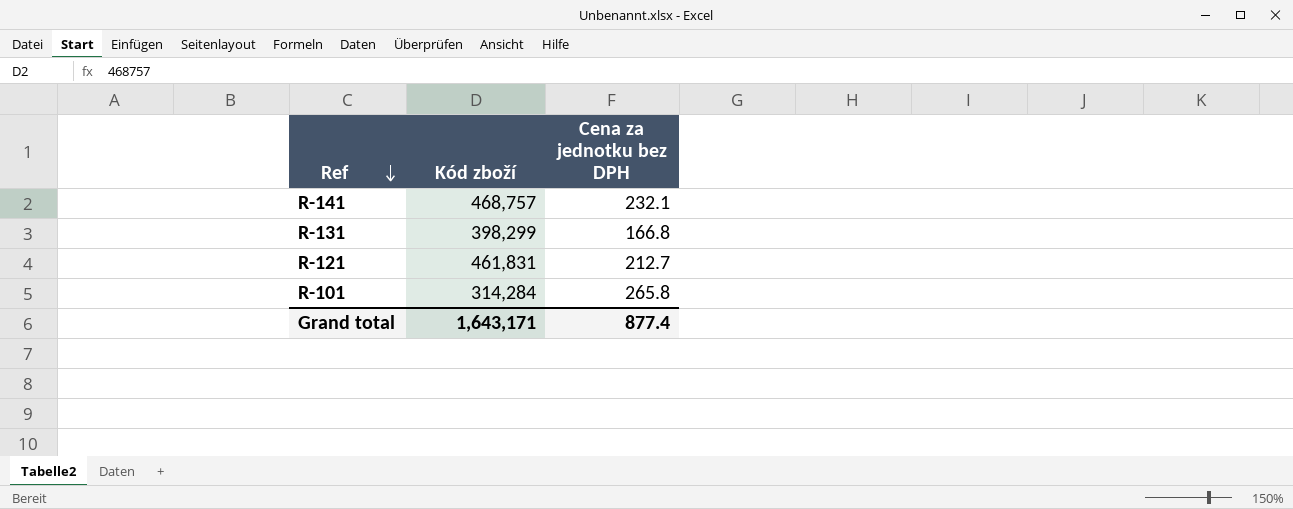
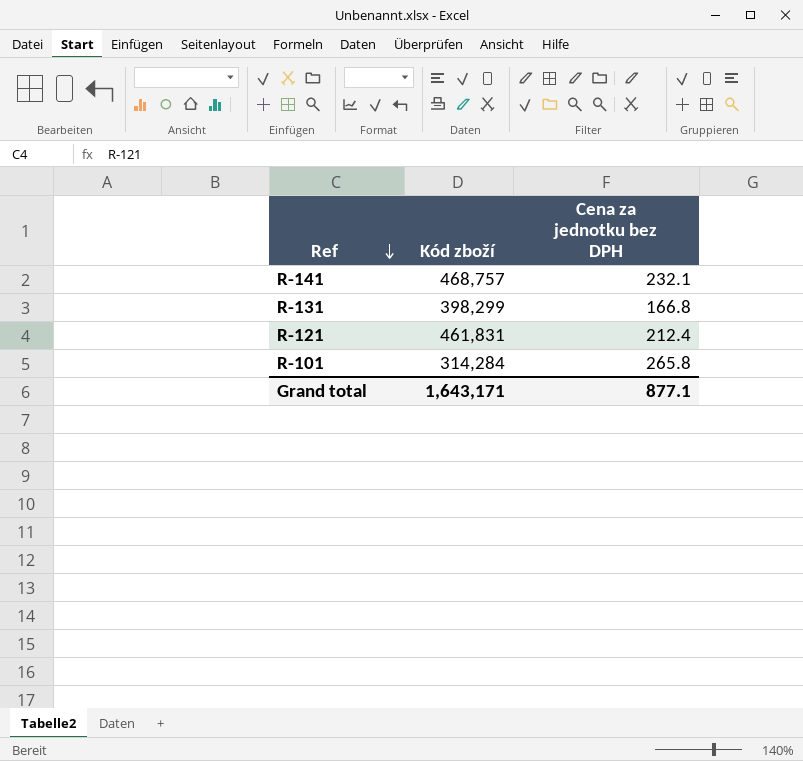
R-121 | Cena za jednotku bez DPH: 212.7 -> 212.4
Grand total | Cena za jednotku bez DPH: 877.4 -> 877.1

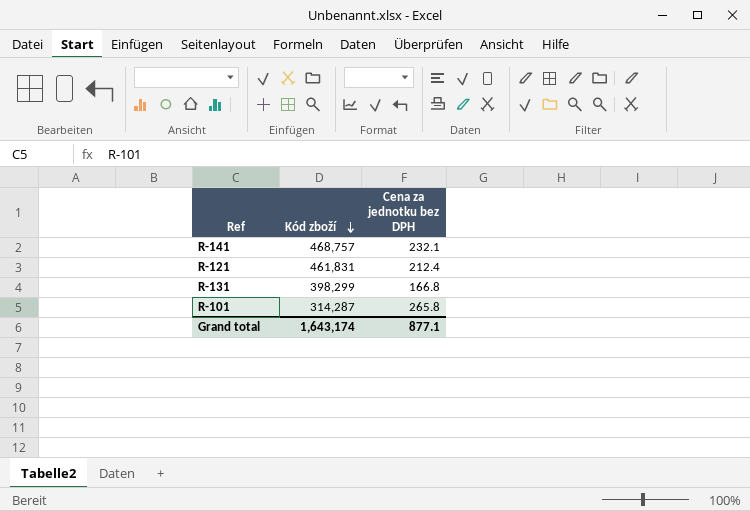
row order: Ref descending -> Kód zboží descending
R-101 | Kód zboží: 314,284 -> 314,287
Grand total | Kód zboží: 1,643,171 -> 1,643,174

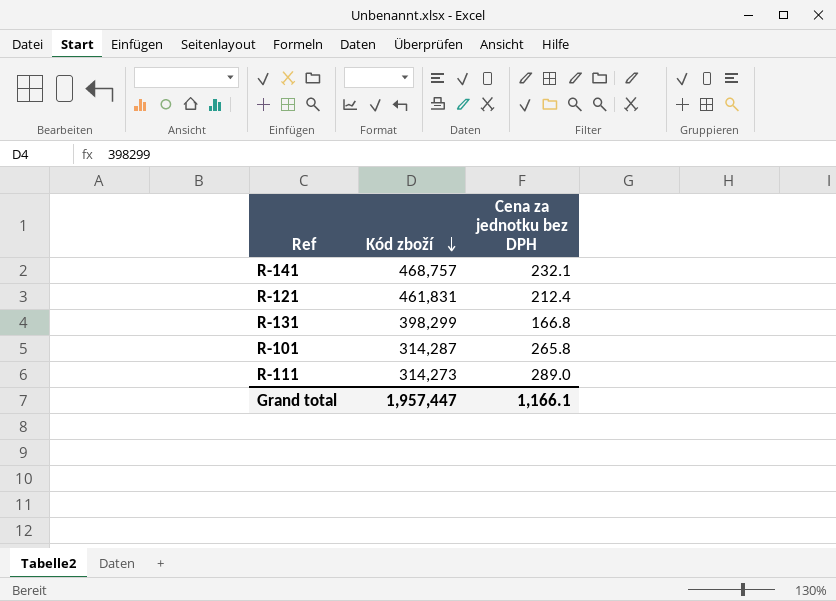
row R-111: none -> 314,273 | 289.0
Grand total | Kód zboží: 1,643,174 -> 1,957,447
Grand total | Cena za jednotku bez DPH: 877.1 -> 1,166.1

